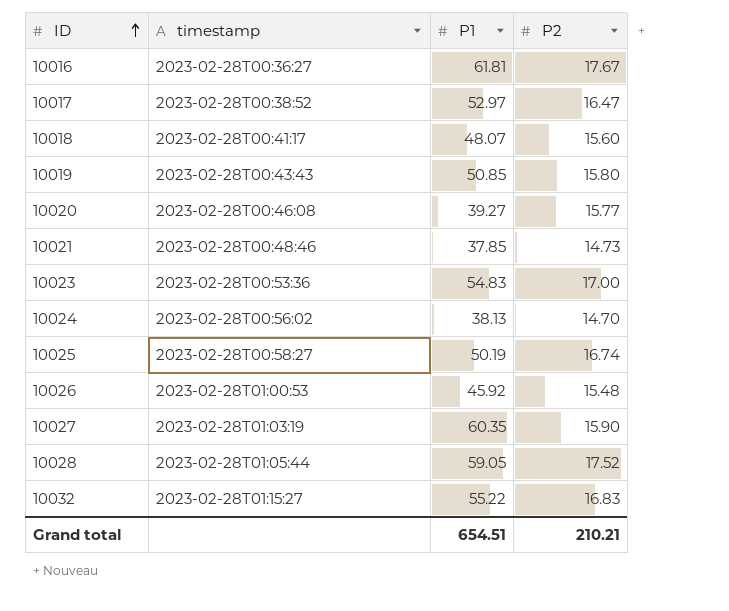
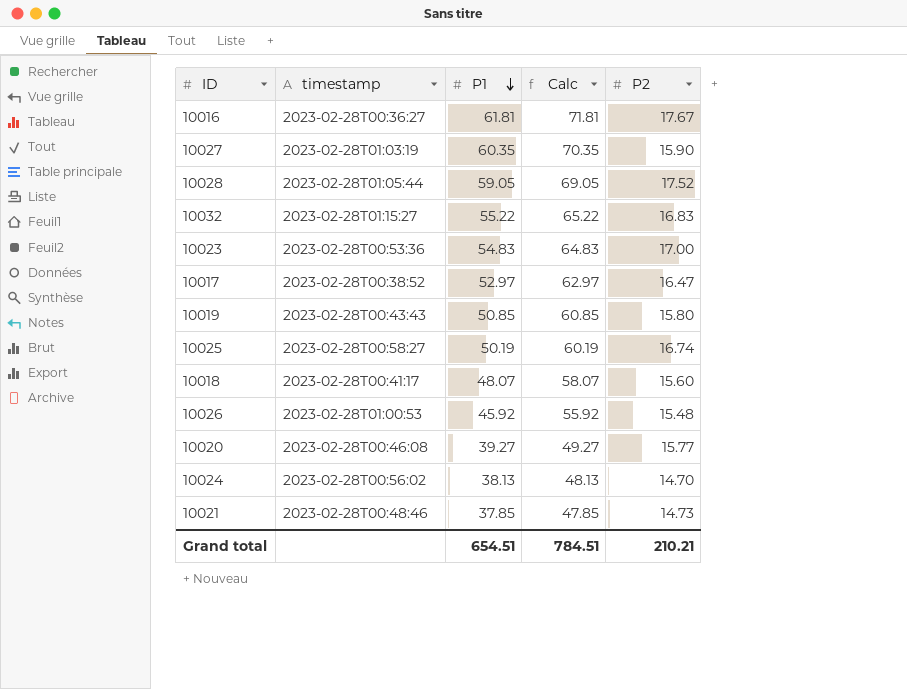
row order: ID ascending -> P1 descending
column Calc | formula: none -> [P1] + 10

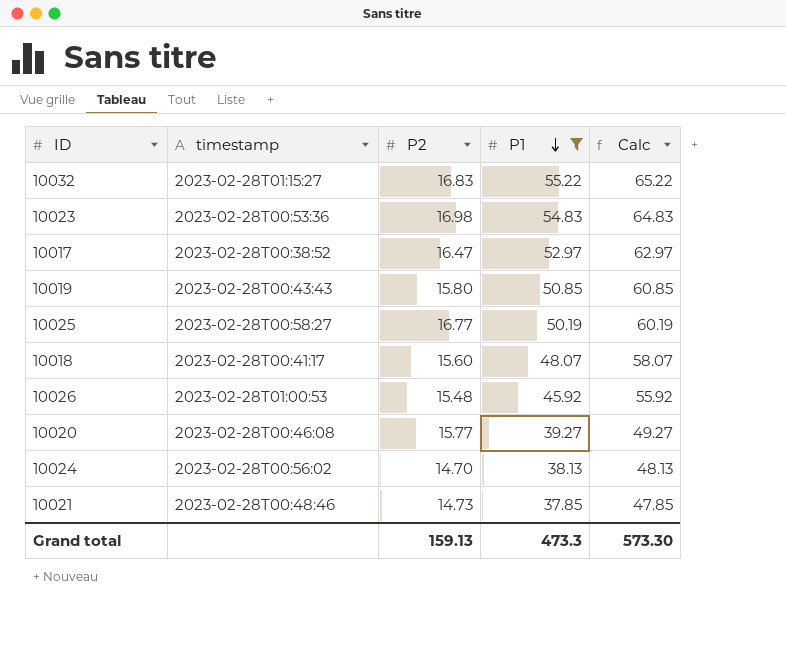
filter: none -> P1 <= 55.22
column P2 | position: 5 -> 3
10023 | P2: 17.00 -> 16.98
10025 | P2: 16.74 -> 16.77
Grand total | P2: 210.21 -> 159.13
Grand total | P1: 654.51 -> 473.3
Grand total | Calc: 784.51 -> 573.30

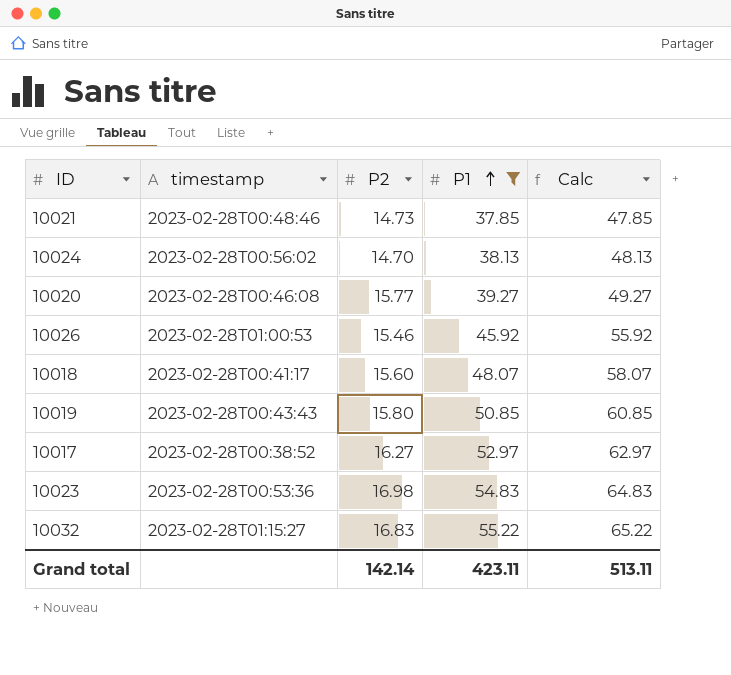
row order: P1 descending -> P1 ascending
row 10025: 2023-02-28T00:58:27 | 16.77 | 50.19 | 60.19 -> none
10026 | P2: 15.48 -> 15.46
10017 | P2: 16.47 -> 16.27
Grand total | P2: 159.13 -> 142.14
Grand total | P1: 473.3 -> 423.11
Grand total | Calc: 573.30 -> 513.11

